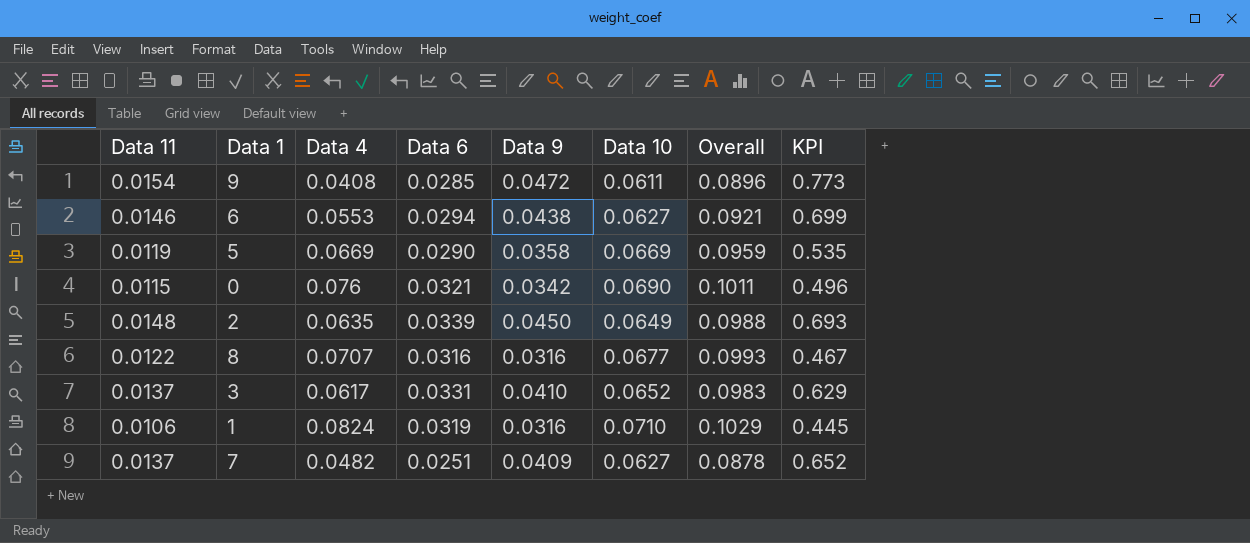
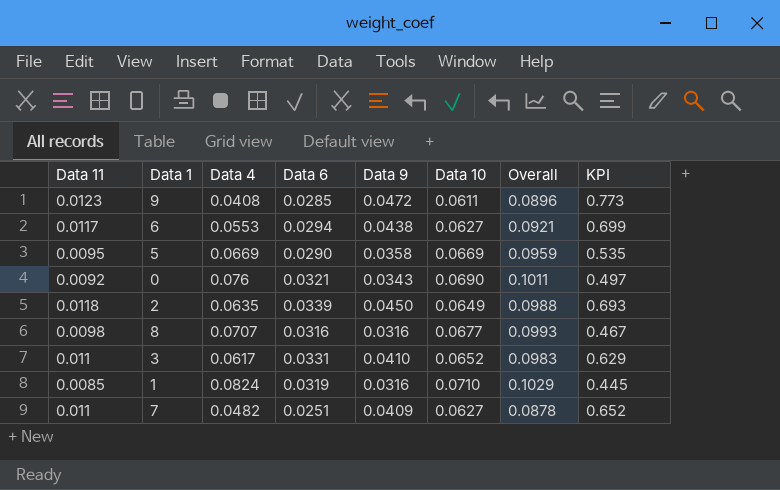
9 | Data 11: 0.0154 -> 0.0123
6 | Data 11: 0.0146 -> 0.0117
5 | Data 11: 0.0119 -> 0.0095
0 | Data 11: 0.0115 -> 0.0092
0 | Data 9: 0.0342 -> 0.0343
0 | KPI: 0.496 -> 0.497
2 | Data 11: 0.0148 -> 0.0118
8 | Data 11: 0.0122 -> 0.0098
3 | Data 11: 0.0137 -> 0.011
1 | Data 11: 0.0106 -> 0.0085
7 | Data 11: 0.0137 -> 0.011

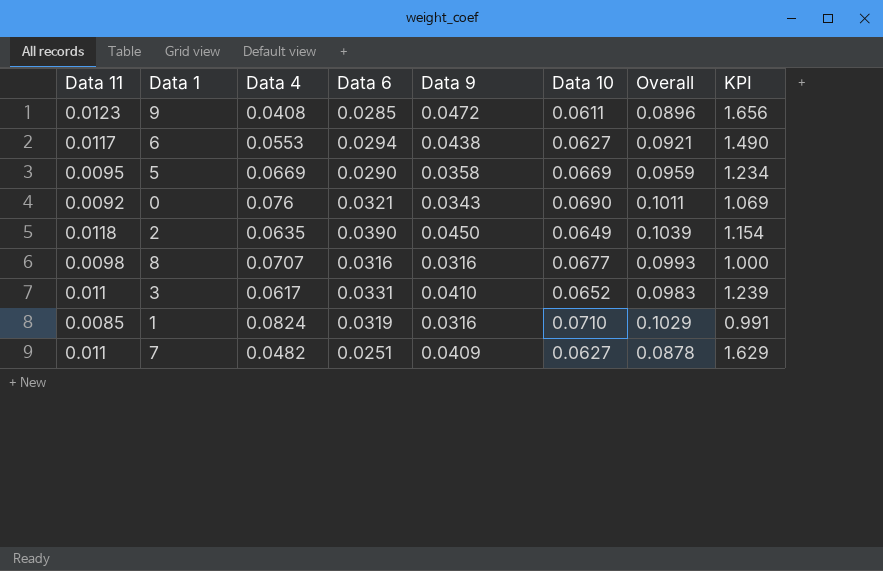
column KPI | formula: [Data 9] / [Data 10] -> [Data 9] / [Data 6]
2 | Data 6: 0.0339 -> 0.0390
2 | Overall: 0.0988 -> 0.1039

